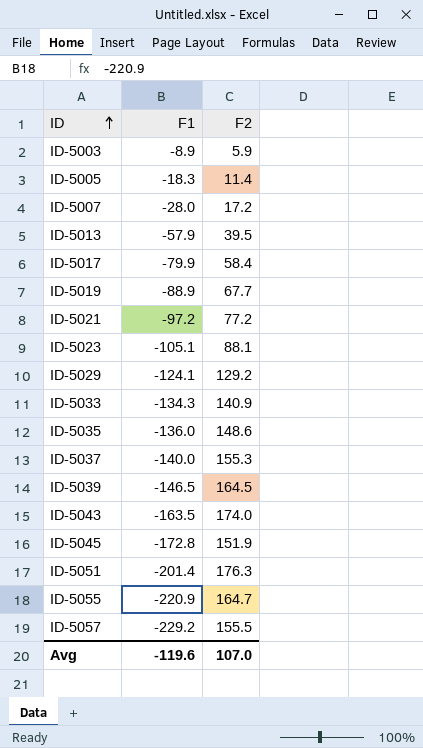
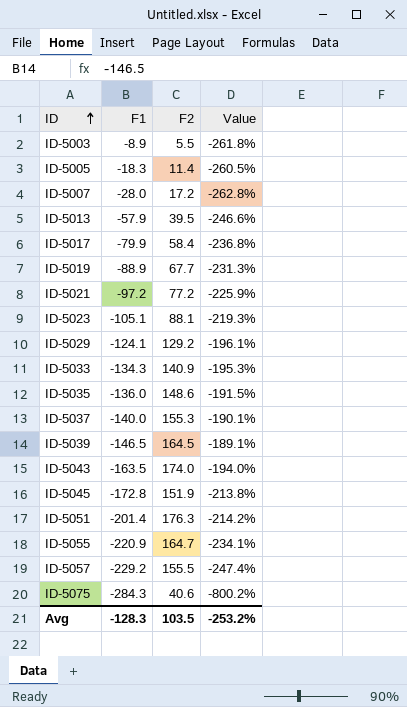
column Value | formula: none -> ([F1] - [F2]) / [F2]
ID-5003 | F2: 5.9 -> 5.5
row ID-5075: none -> -284.3 | 40.6 | -800.2%
Avg | F1: -119.6 -> -128.3
Avg | F2: 107.0 -> 103.5

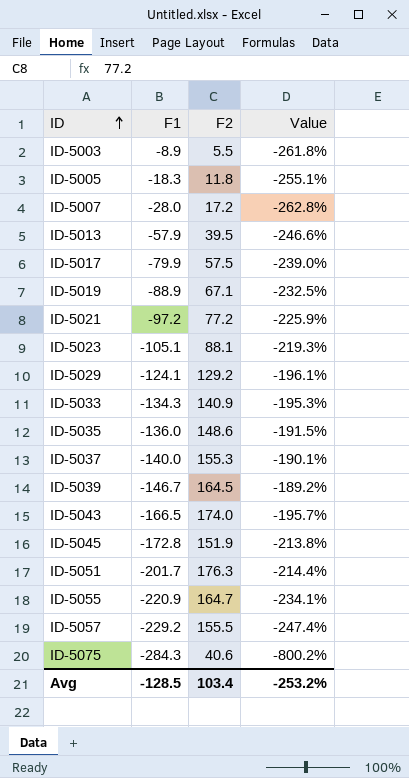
ID-5005 | F2: 11.4 -> 11.8
ID-5005 | Value: -260.5% -> -255.1%
ID-5017 | F2: 58.4 -> 57.5
ID-5017 | Value: -236.8% -> -239.0%
ID-5019 | F2: 67.7 -> 67.1
ID-5019 | Value: -231.3% -> -232.5%
ID-5039 | F1: -146.5 -> -146.7
ID-5039 | Value: -189.1% -> -189.2%
ID-5043 | F1: -163.5 -> -166.5
ID-5043 | Value: -194.0% -> -195.7%
ID-5051 | F1: -201.4 -> -201.7
ID-5051 | Value: -214.2% -> -214.4%
Avg | F1: -128.3 -> -128.5
Avg | F2: 103.5 -> 103.4

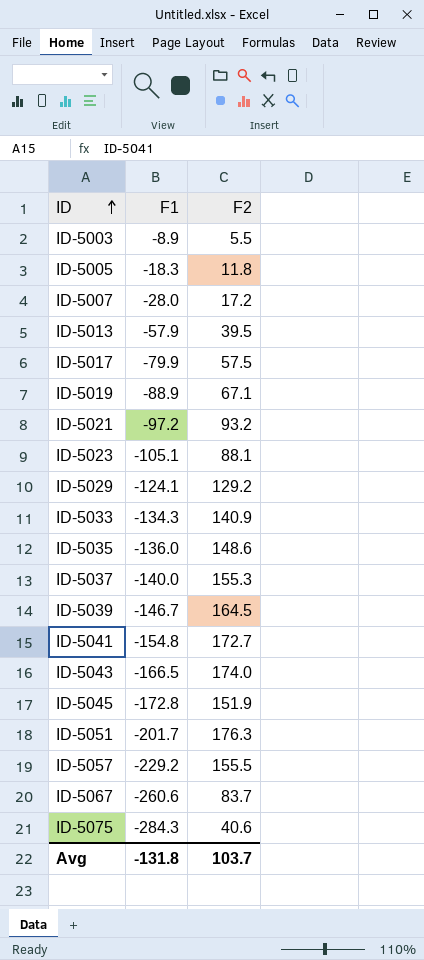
column Value | formula: ([F1] - [F2]) / [F2] -> none
row ID-5055: -220.9 | 164.7 | -234.1% -> none
ID-5021 | F2: 77.2 -> 93.2
row ID-5041: none -> -154.8 | 172.7
row ID-5067: none -> -260.6 | 83.7
Avg | F1: -128.5 -> -131.8
Avg | F2: 103.4 -> 103.7

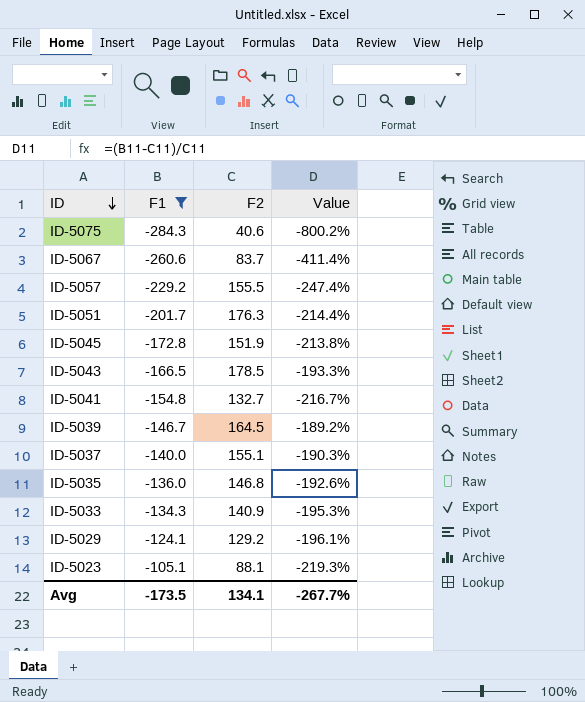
filter: none -> F1 <= -105.1
row order: ID ascending -> ID descending
column Value | formula: none -> ([F1] - [F2]) / [F2]
ID-5043 | F2: 174.0 -> 178.5
ID-5041 | F2: 172.7 -> 132.7
ID-5037 | F2: 155.3 -> 155.1
ID-5035 | F2: 148.6 -> 146.8
Avg | F1: -131.8 -> -173.5
Avg | F2: 103.7 -> 134.1

